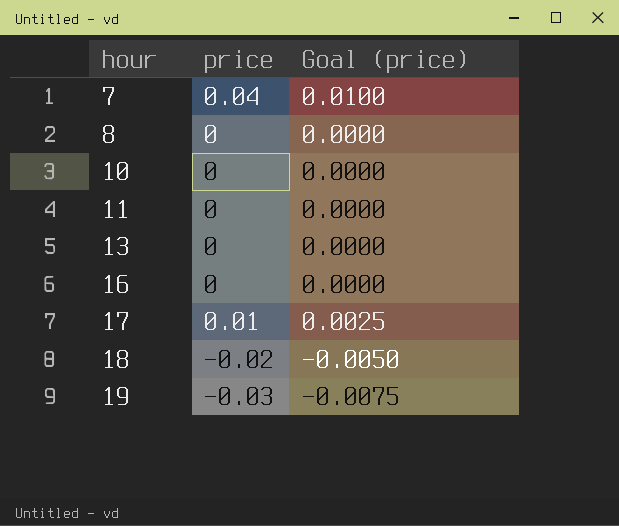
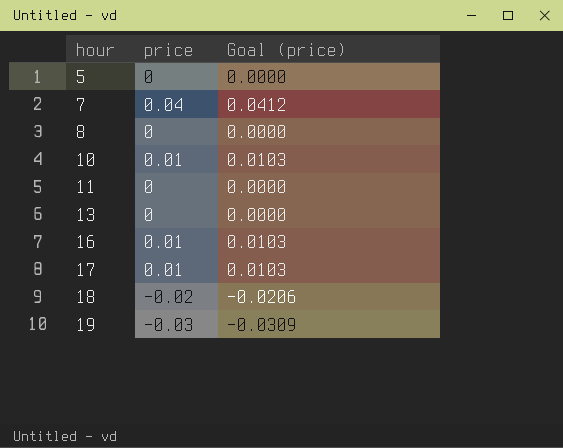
column Goal (price) | formula: [price] * 0.25 -> [price] * 1.03
row 5: none -> 0 | 0.0000
10 | price: 0 -> 0.01
16 | price: 0 -> 0.01

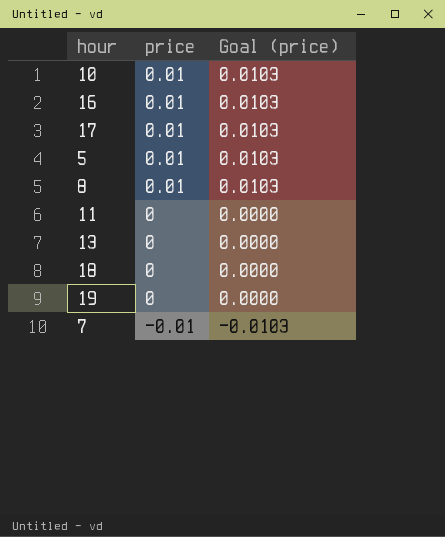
row order: hour ascending -> price descending
5 | price: 0 -> 0.01
5 | Goal (price): 0.0000 -> 0.0103
8 | price: 0 -> 0.01
8 | Goal (price): 0.0000 -> 0.0103
18 | price: -0.02 -> 0
18 | Goal (price): -0.0206 -> 0.0000
19 | price: -0.03 -> 0
19 | Goal (price): -0.0309 -> 0.0000
7 | price: 0.04 -> -0.01
7 | Goal (price): 0.0412 -> -0.0103

